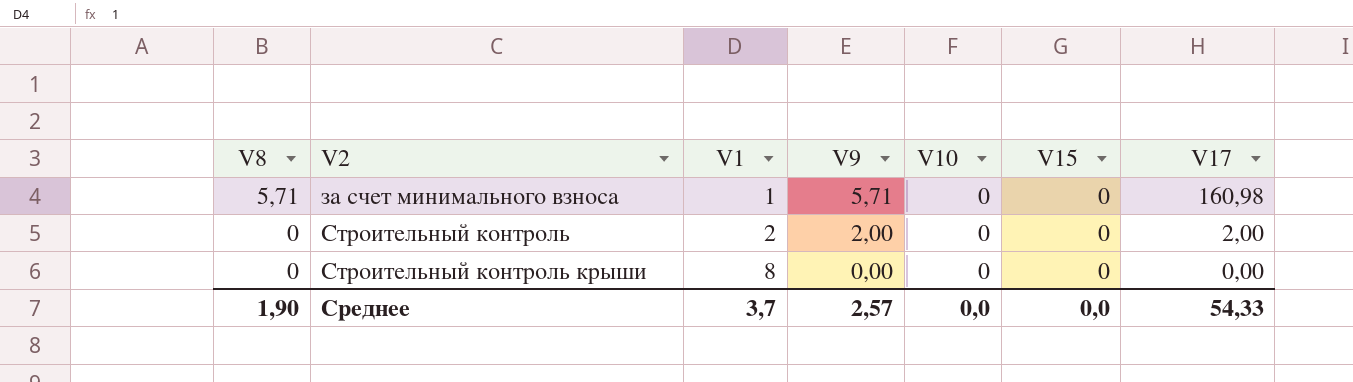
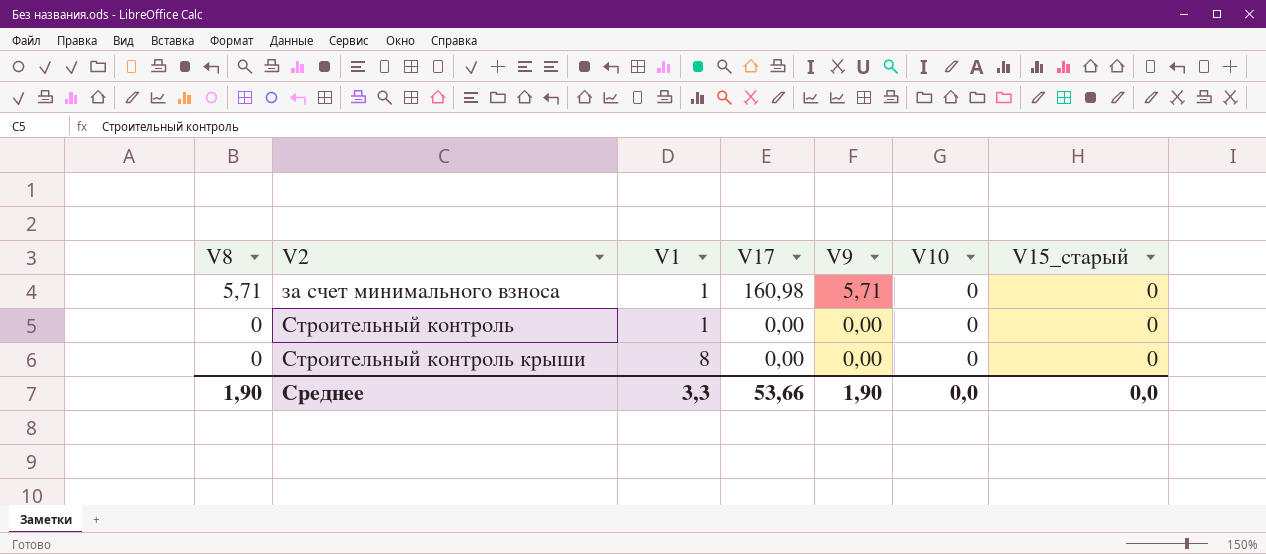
column V17 | position: 7 -> 4
column name: V15 -> V15_старый
Строительный контроль | V1: 2 -> 1
Строительный контроль | V17: 2,00 -> 0,00
Строительный контроль | V9: 2,00 -> 0,00
Среднее | V1: 3,7 -> 3,3
Среднее | V17: 54,33 -> 53,66
Среднее | V9: 2,57 -> 1,90

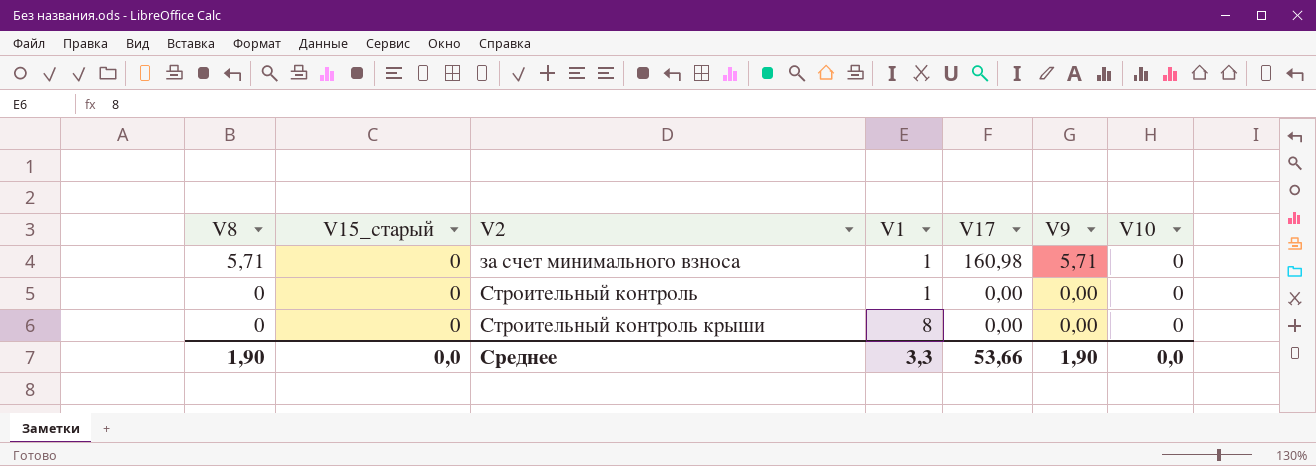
column V15_старый | position: 7 -> 2

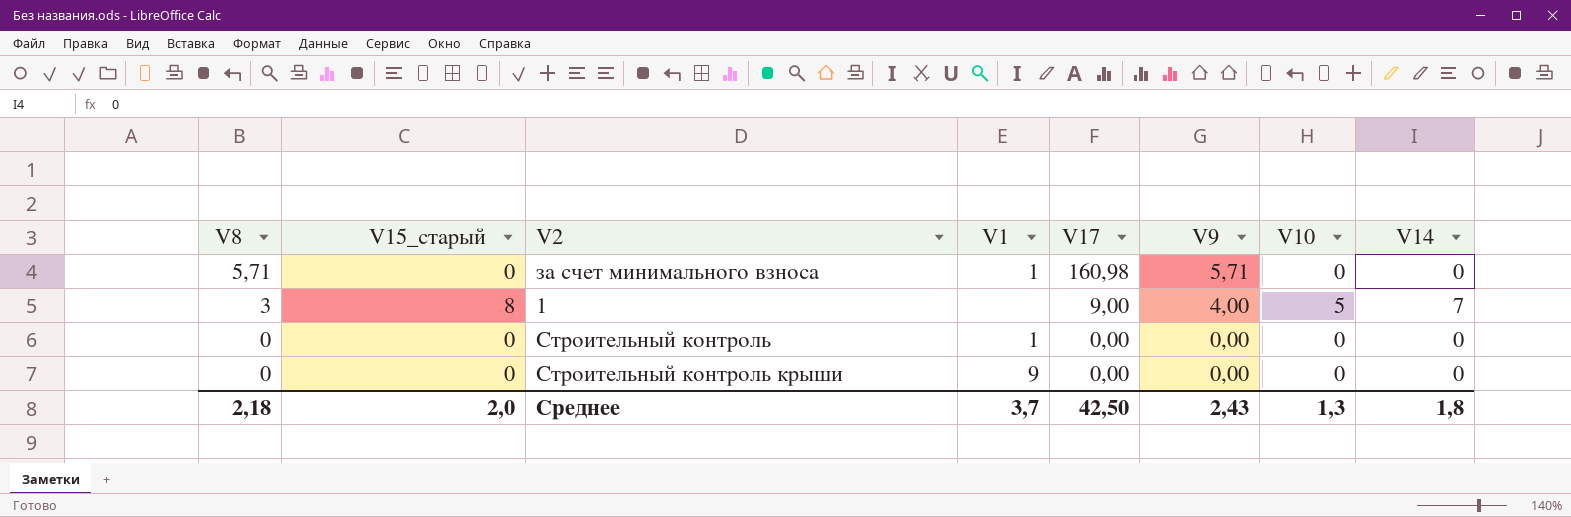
column V14 | position: none -> 8
row 1: none -> 3 | 8 | none | 9,00 | 4,00 | 5 | 7
Строительный контроль крыши | V1: 8 -> 9
Среднее | V8: 1,90 -> 2,18
Среднее | V15_старый: 0,0 -> 2,0
Среднее | V1: 3,3 -> 3,7
Среднее | V17: 53,66 -> 42,50
Среднее | V9: 1,90 -> 2,43
Среднее | V10: 0,0 -> 1,3

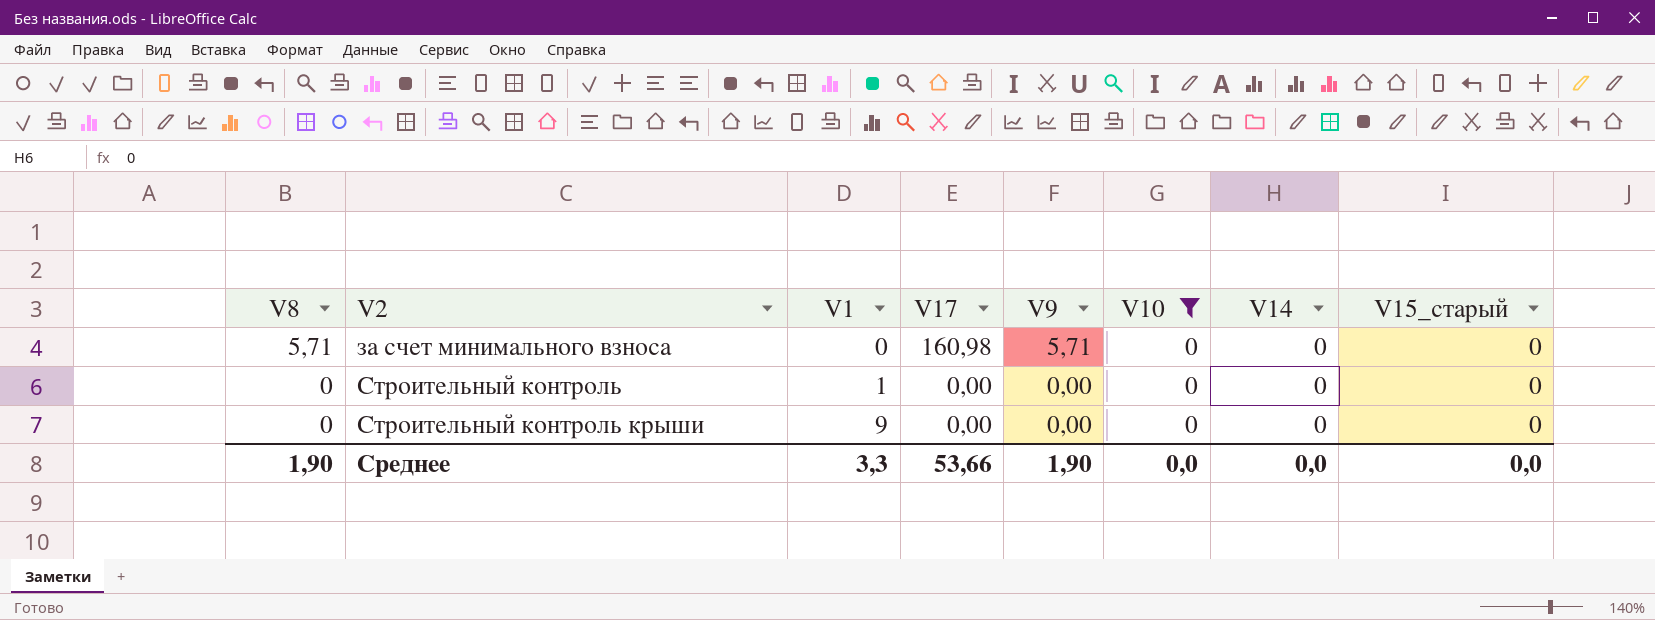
filter: none -> V10 = 0
column V15_старый | position: 2 -> 8
за счет минимального взноса | V1: 1 -> 0
Среднее | V8: 2,18 -> 1,90
Среднее | V1: 3,7 -> 3,3
Среднее | V17: 42,50 -> 53,66
Среднее | V9: 2,43 -> 1,90
Среднее | V10: 1,3 -> 0,0
Среднее | V14: 1,8 -> 0,0
Среднее | V15_старый: 2,0 -> 0,0

